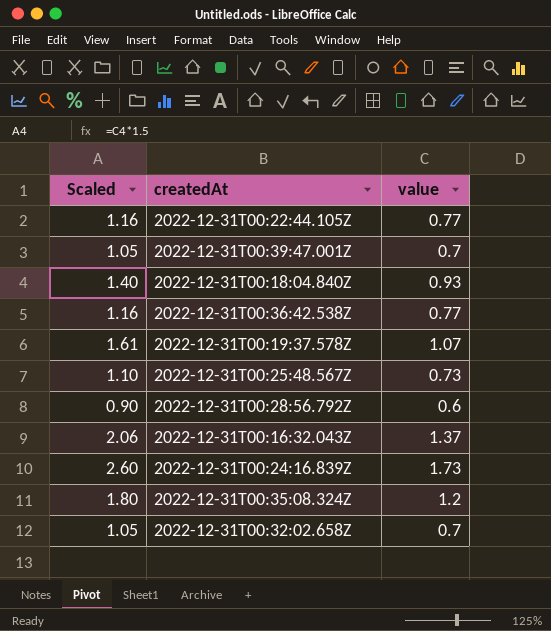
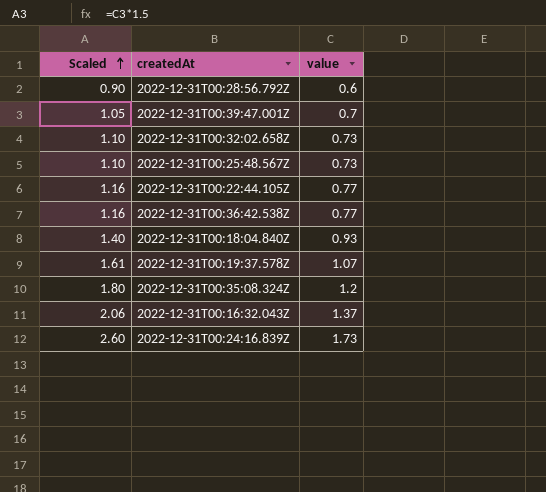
row order: none -> Scaled ascending
2022-12-31T00:32:02.658Z | Scaled: 1.05 -> 1.10
2022-12-31T00:32:02.658Z | value: 0.7 -> 0.73

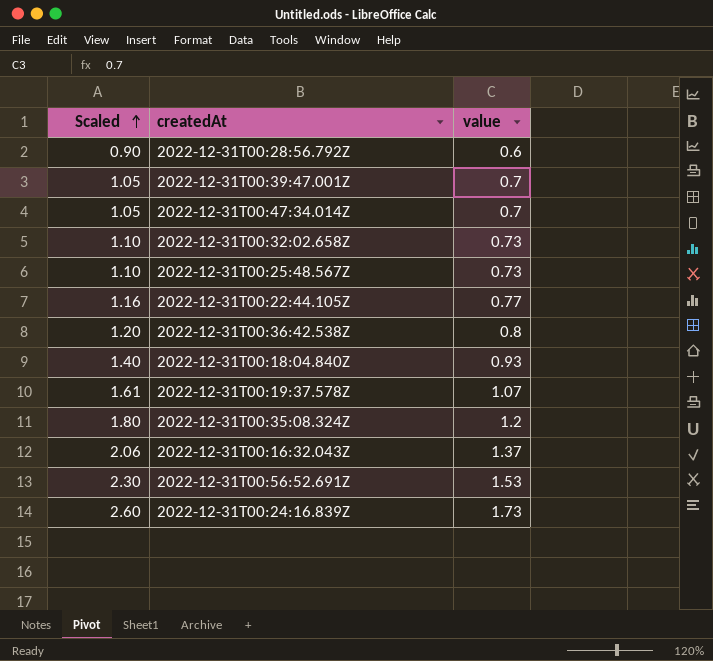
row 2022-12-31T00:47:34.014Z: none -> 1.05 | 0.7
2022-12-31T00:36:42.538Z | Scaled: 1.16 -> 1.20
2022-12-31T00:36:42.538Z | value: 0.77 -> 0.8
row 2022-12-31T00:56:52.691Z: none -> 2.30 | 1.53

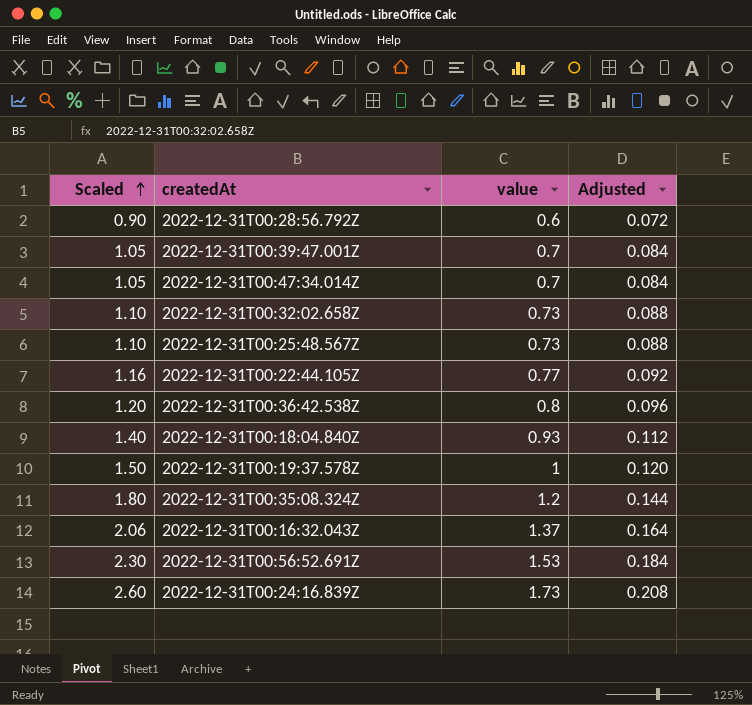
column Adjusted | formula: none -> [value] * 0.12
2022-12-31T00:19:37.578Z | Scaled: 1.61 -> 1.50
2022-12-31T00:19:37.578Z | value: 1.07 -> 1

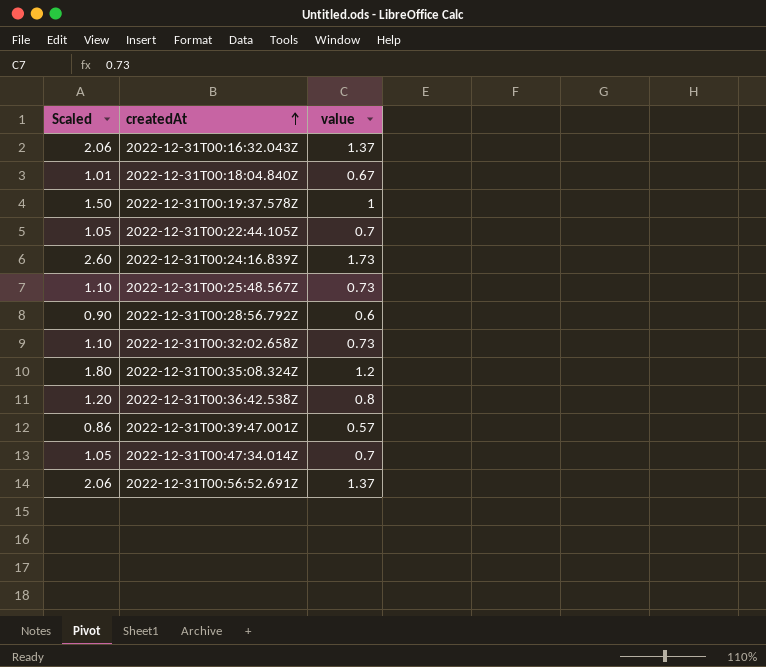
row order: Scaled ascending -> createdAt ascending
column Adjusted | formula: [value] * 0.12 -> none
2022-12-31T00:18:04.840Z | Scaled: 1.40 -> 1.01
2022-12-31T00:18:04.840Z | value: 0.93 -> 0.67
2022-12-31T00:22:44.105Z | Scaled: 1.16 -> 1.05
2022-12-31T00:22:44.105Z | value: 0.77 -> 0.7
2022-12-31T00:39:47.001Z | Scaled: 1.05 -> 0.86
2022-12-31T00:39:47.001Z | value: 0.7 -> 0.57
2022-12-31T00:56:52.691Z | Scaled: 2.30 -> 2.06
2022-12-31T00:56:52.691Z | value: 1.53 -> 1.37

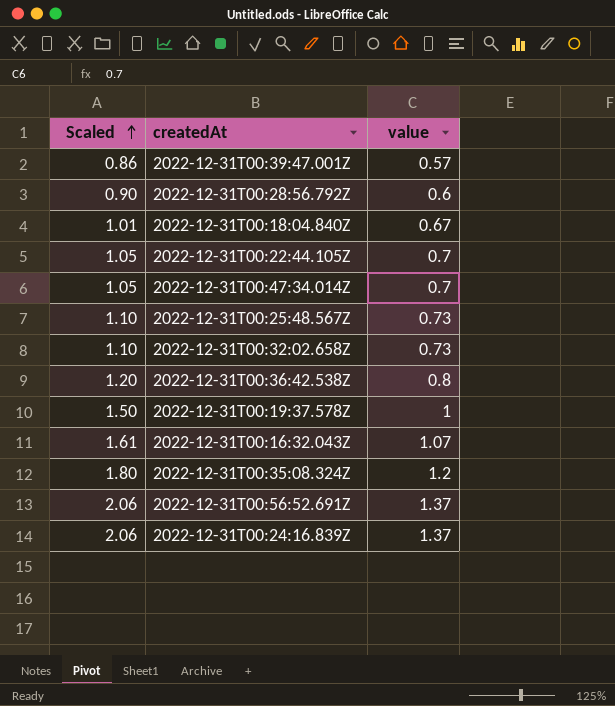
row order: createdAt ascending -> Scaled ascending
2022-12-31T00:16:32.043Z | Scaled: 2.06 -> 1.61
2022-12-31T00:16:32.043Z | value: 1.37 -> 1.07
2022-12-31T00:24:16.839Z | Scaled: 2.60 -> 2.06
2022-12-31T00:24:16.839Z | value: 1.73 -> 1.37

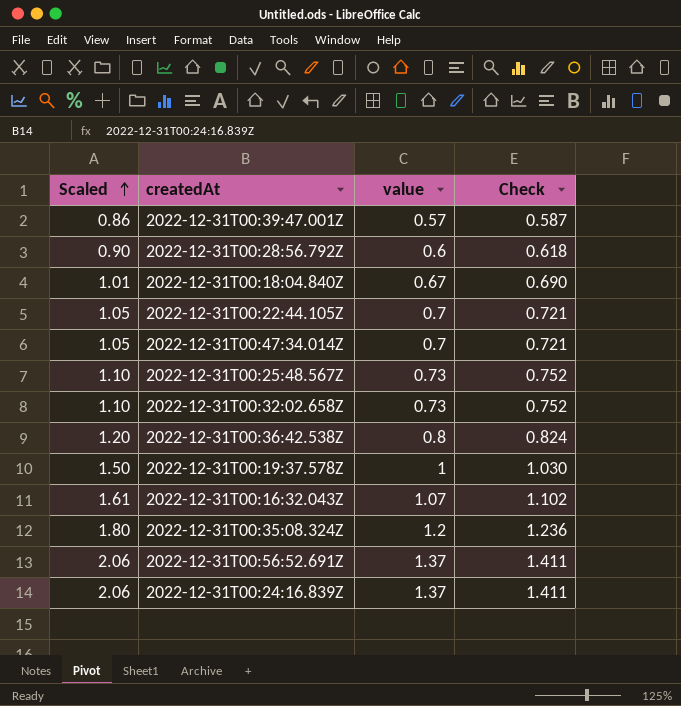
column Check | formula: none -> [value] * 1.03

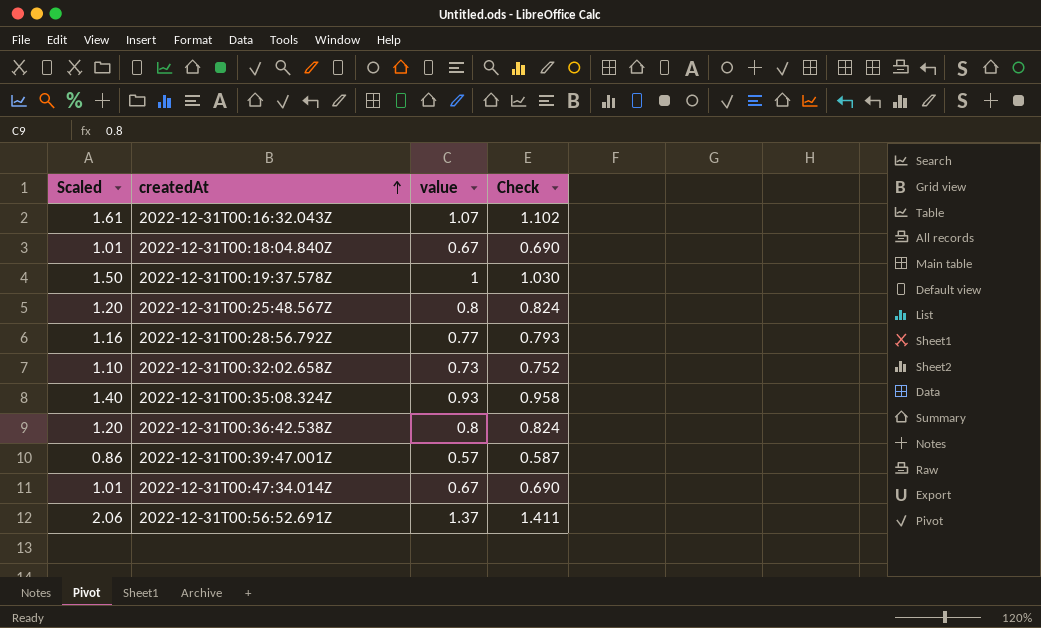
row order: Scaled ascending -> createdAt ascending
row 2022-12-31T00:22:44.105Z: 1.05 | 0.7 | 0.721 -> none
row 2022-12-31T00:24:16.839Z: 2.06 | 1.37 | 1.411 -> none
2022-12-31T00:25:48.567Z | Scaled: 1.10 -> 1.20
2022-12-31T00:25:48.567Z | value: 0.73 -> 0.8
2022-12-31T00:25:48.567Z | Check: 0.752 -> 0.824
2022-12-31T00:28:56.792Z | Scaled: 0.90 -> 1.16
2022-12-31T00:28:56.792Z | value: 0.6 -> 0.77
2022-12-31T00:28:56.792Z | Check: 0.618 -> 0.793
2022-12-31T00:35:08.324Z | Scaled: 1.80 -> 1.40
2022-12-31T00:35:08.324Z | value: 1.2 -> 0.93
2022-12-31T00:35:08.324Z | Check: 1.236 -> 0.958
2022-12-31T00:47:34.014Z | Scaled: 1.05 -> 1.01
2022-12-31T00:47:34.014Z | value: 0.7 -> 0.67
2022-12-31T00:47:34.014Z | Check: 0.721 -> 0.690

